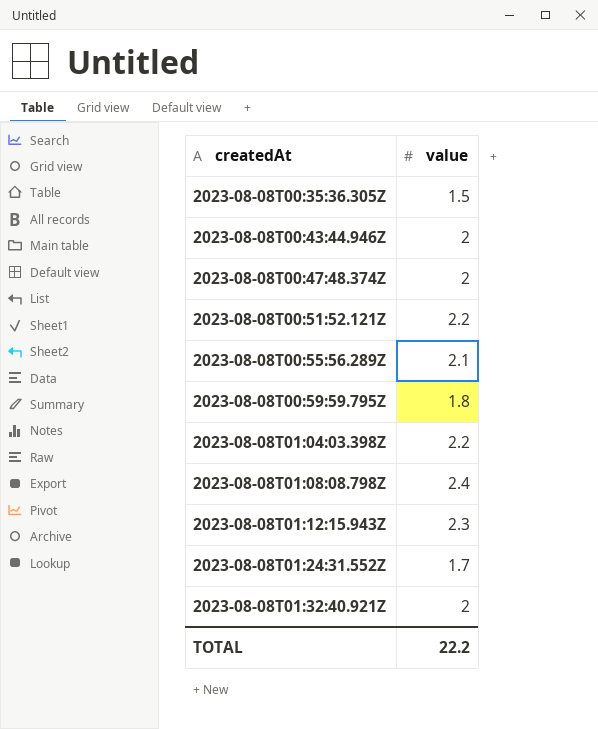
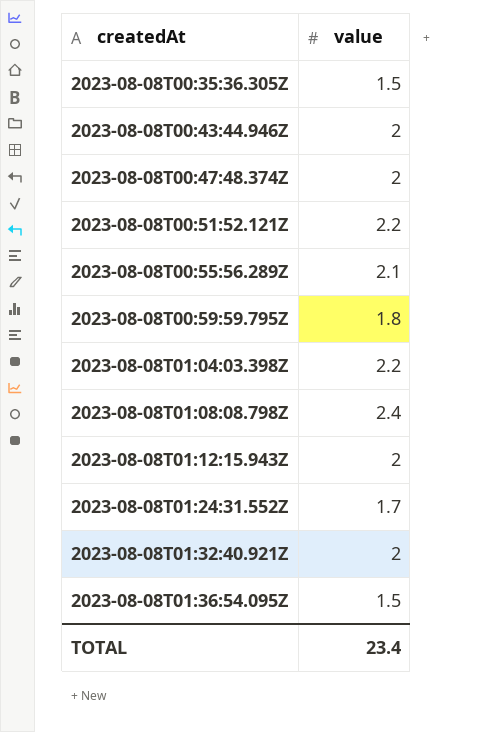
2023-08-08T01:12:15.943Z | value: 2.3 -> 2
row 2023-08-08T01:36:54.095Z: none -> 1.5
TOTAL | value: 22.2 -> 23.4

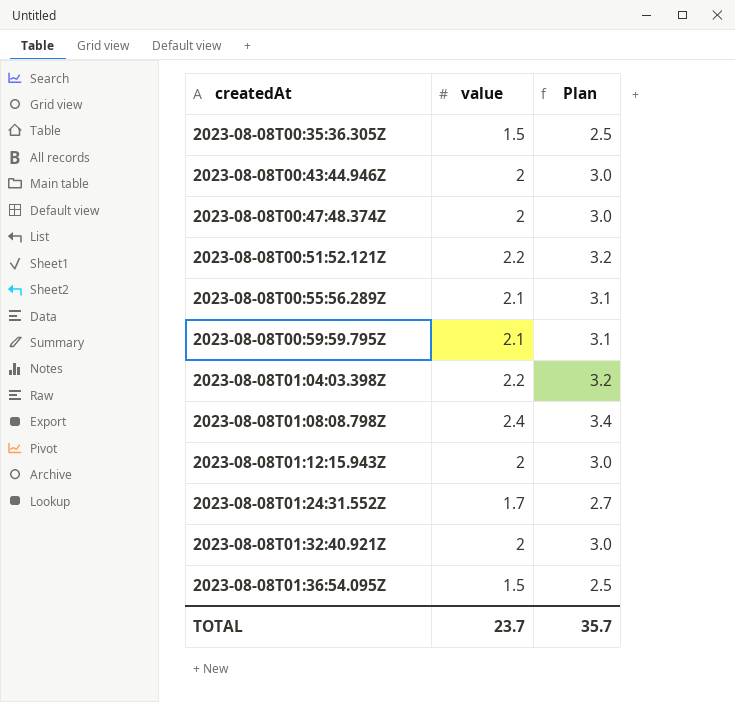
column Plan | formula: none -> [value] + 1
2023-08-08T00:59:59.795Z | value: 1.8 -> 2.1
TOTAL | value: 23.4 -> 23.7

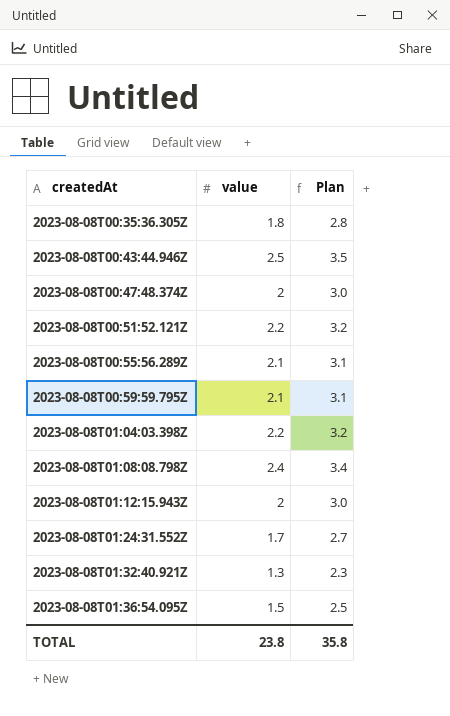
2023-08-08T00:35:36.305Z | value: 1.5 -> 1.8
2023-08-08T00:35:36.305Z | Plan: 2.5 -> 2.8
2023-08-08T00:43:44.946Z | value: 2 -> 2.5
2023-08-08T00:43:44.946Z | Plan: 3.0 -> 3.5
2023-08-08T01:32:40.921Z | value: 2 -> 1.3
2023-08-08T01:32:40.921Z | Plan: 3.0 -> 2.3
TOTAL | value: 23.7 -> 23.8
TOTAL | Plan: 35.7 -> 35.8

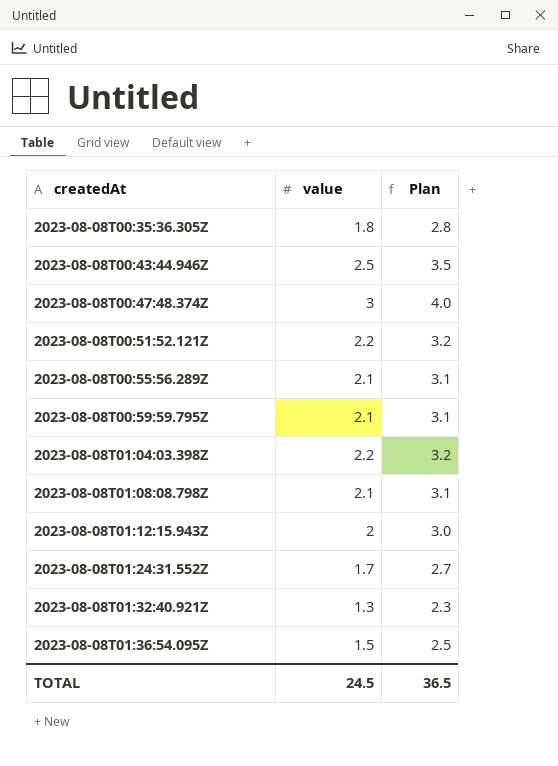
2023-08-08T00:47:48.374Z | value: 2 -> 3
2023-08-08T00:47:48.374Z | Plan: 3.0 -> 4.0
2023-08-08T01:08:08.798Z | value: 2.4 -> 2.1
2023-08-08T01:08:08.798Z | Plan: 3.4 -> 3.1
TOTAL | value: 23.8 -> 24.5
TOTAL | Plan: 35.8 -> 36.5

